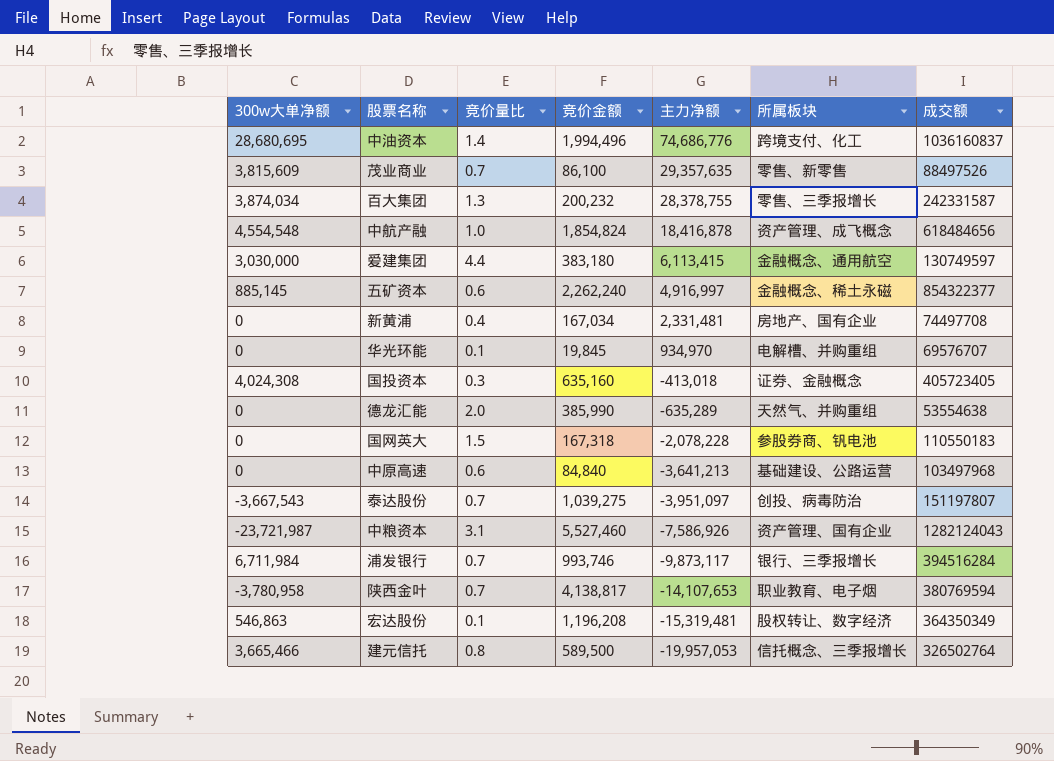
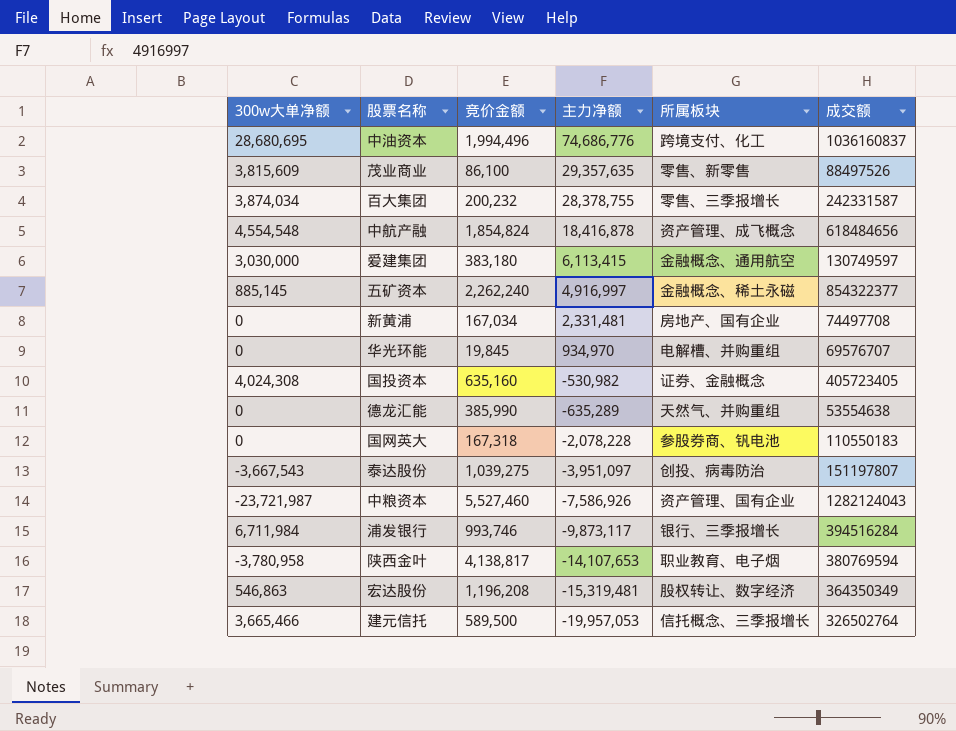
column 竞价量比 | position: 3 -> none
row 中原高速: 0 | 0.6 | 84,840 | -3,641,213 | 基础建设、公路运营 | 103497968 -> none
国投资本 | 主力净额: -413,018 -> -530,982

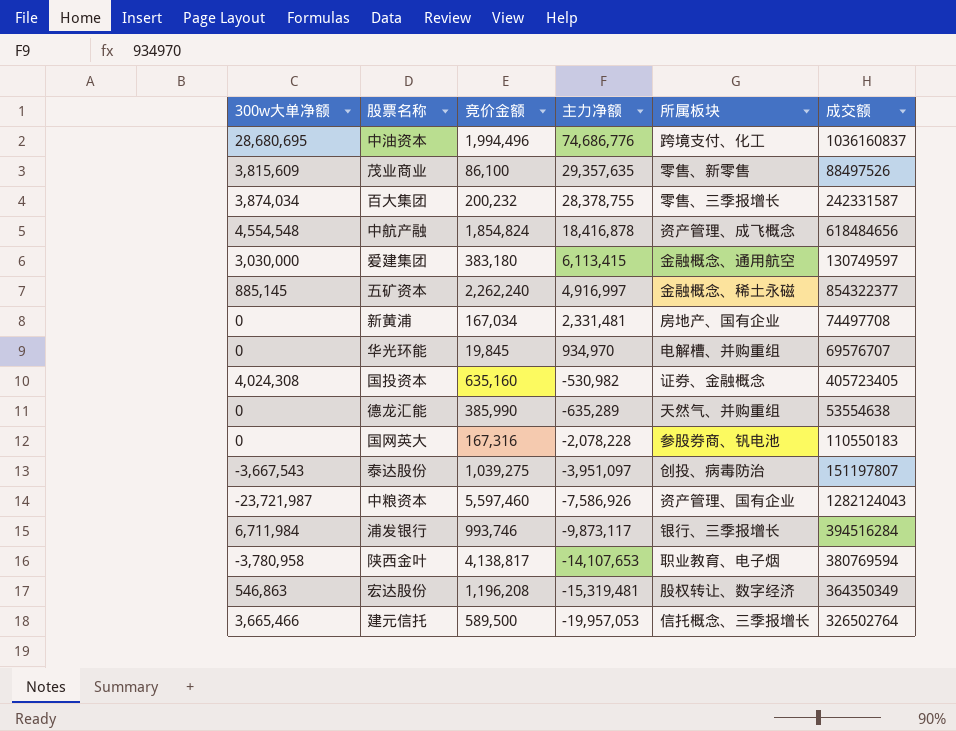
国网英大 | 竞价金额: 167,318 -> 167,316
中粮资本 | 竞价金额: 5,527,460 -> 5,597,460

